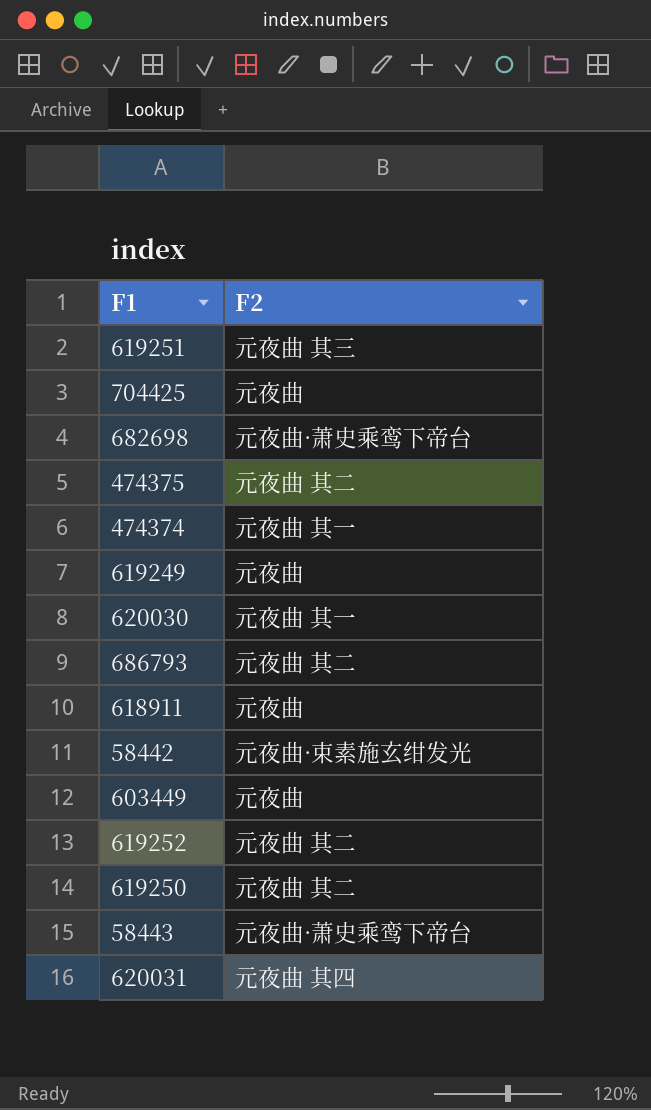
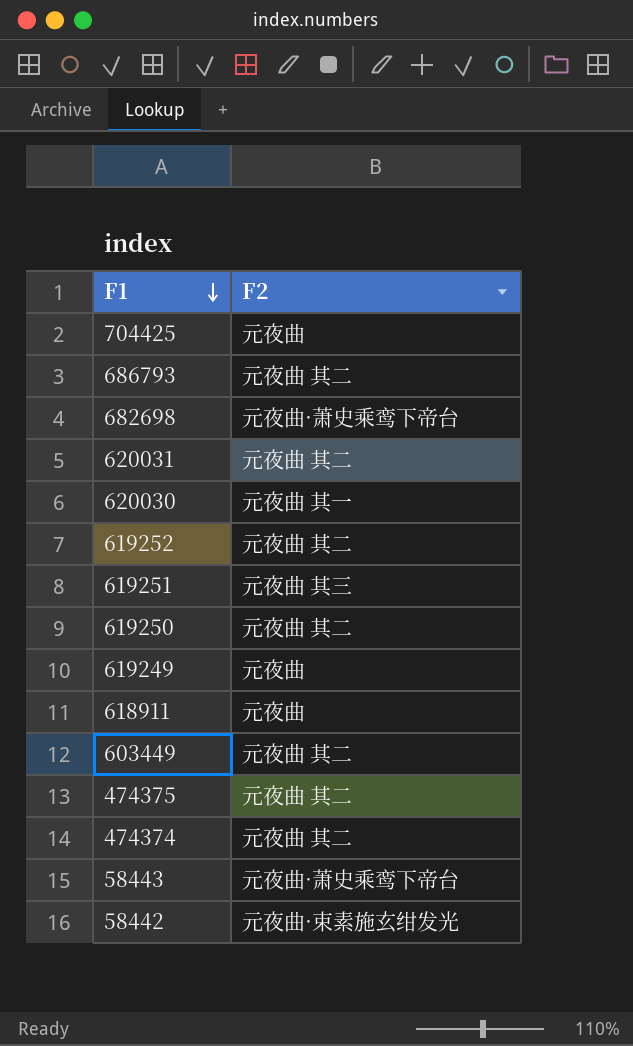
row order: none -> F1 descending
620031 | F2: 元夜曲 其四 -> 元夜曲 其二
603449 | F2: 元夜曲 -> 元夜曲 其二
474374 | F2: 元夜曲 其一 -> 元夜曲 其二

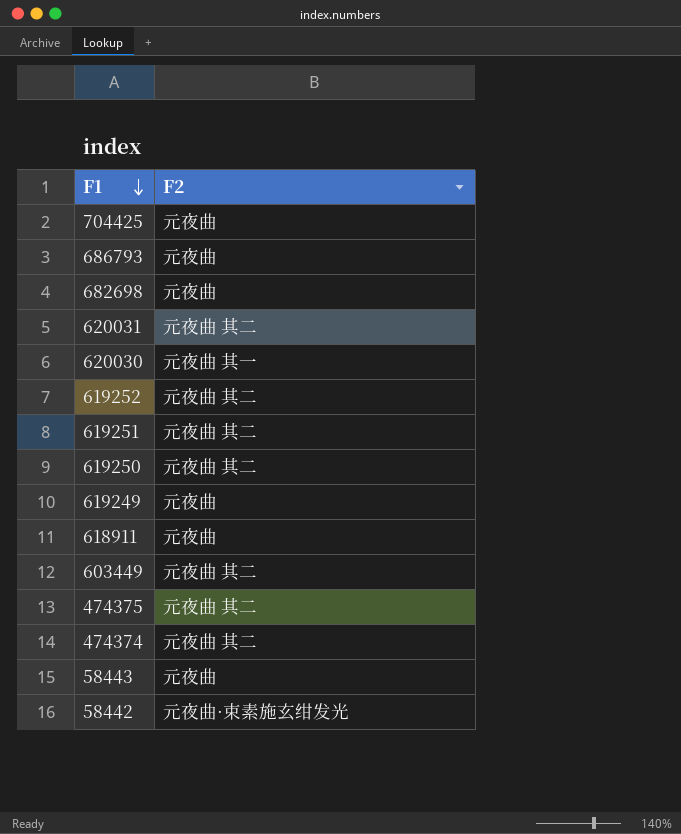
686793 | F2: 元夜曲 其二 -> 元夜曲
682698 | F2: 元夜曲·萧史乘鸾下帝台 -> 元夜曲
619251 | F2: 元夜曲 其三 -> 元夜曲 其二
58443 | F2: 元夜曲·萧史乘鸾下帝台 -> 元夜曲

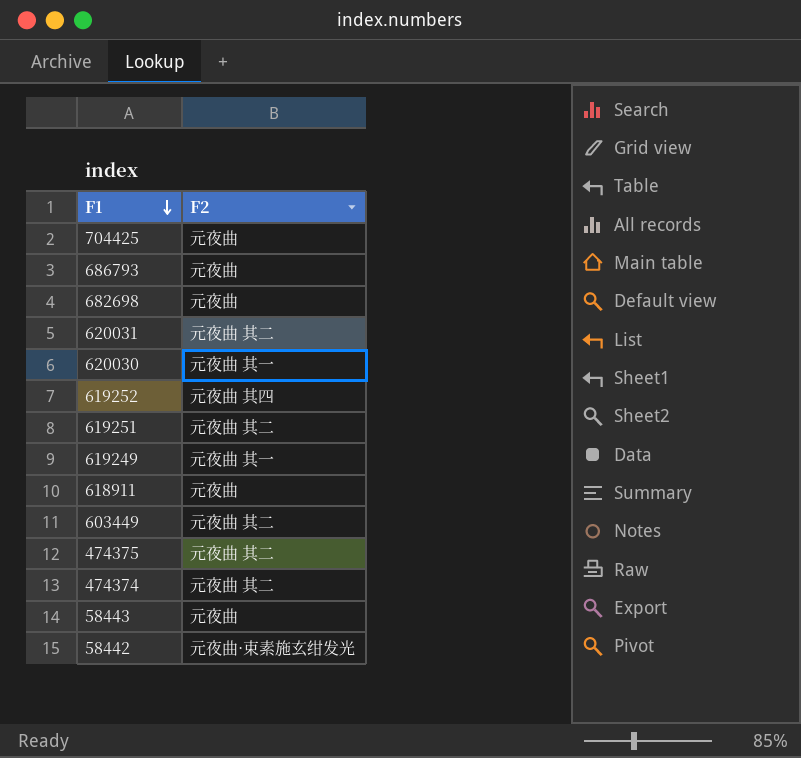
row 619250: 元夜曲 其二 -> none
619252 | F2: 元夜曲 其二 -> 元夜曲 其四
619249 | F2: 元夜曲 -> 元夜曲 其一

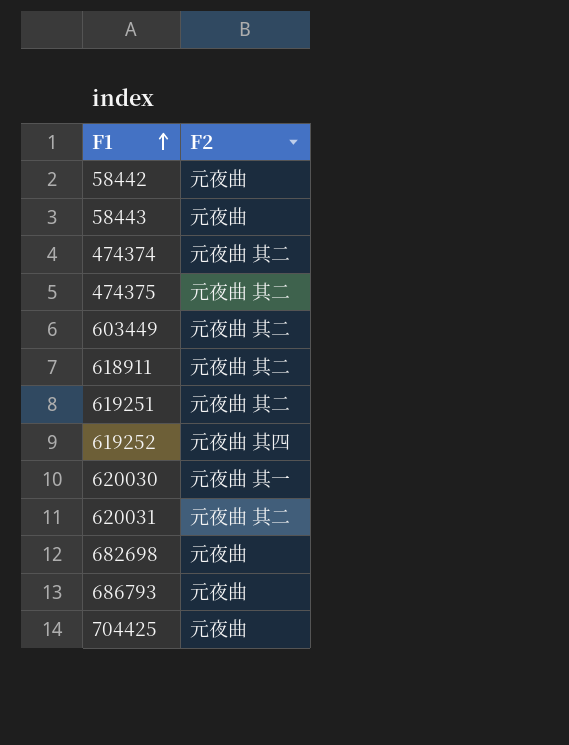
row order: F1 descending -> F1 ascending
row 619249: 元夜曲 其一 -> none
58442 | F2: 元夜曲·束素施玄绀发光 -> 元夜曲
618911 | F2: 元夜曲 -> 元夜曲 其二

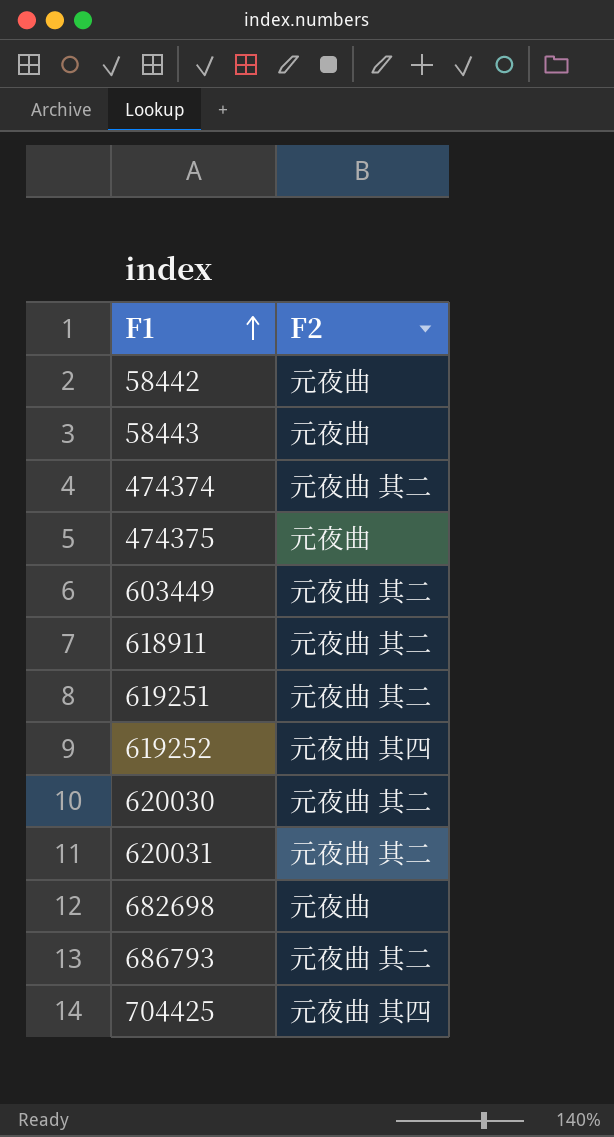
474375 | F2: 元夜曲 其二 -> 元夜曲
620030 | F2: 元夜曲 其一 -> 元夜曲 其二
686793 | F2: 元夜曲 -> 元夜曲 其二
704425 | F2: 元夜曲 -> 元夜曲 其四

